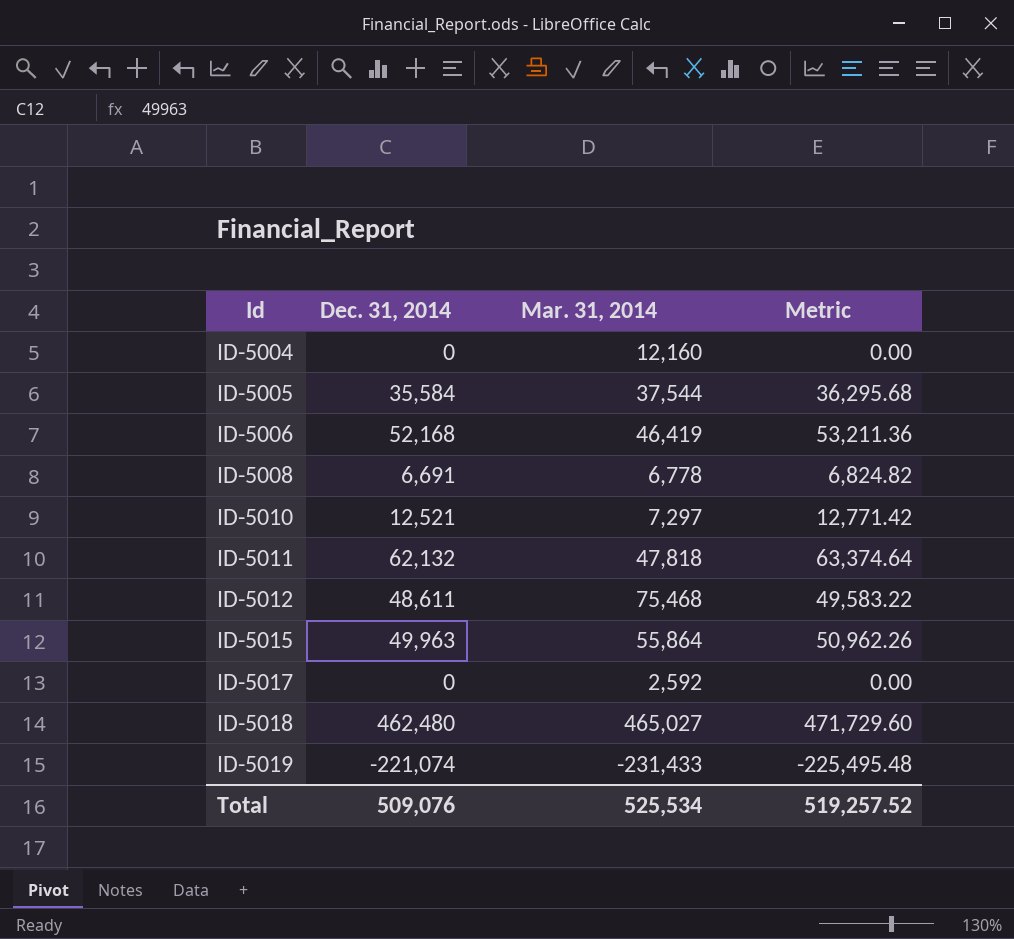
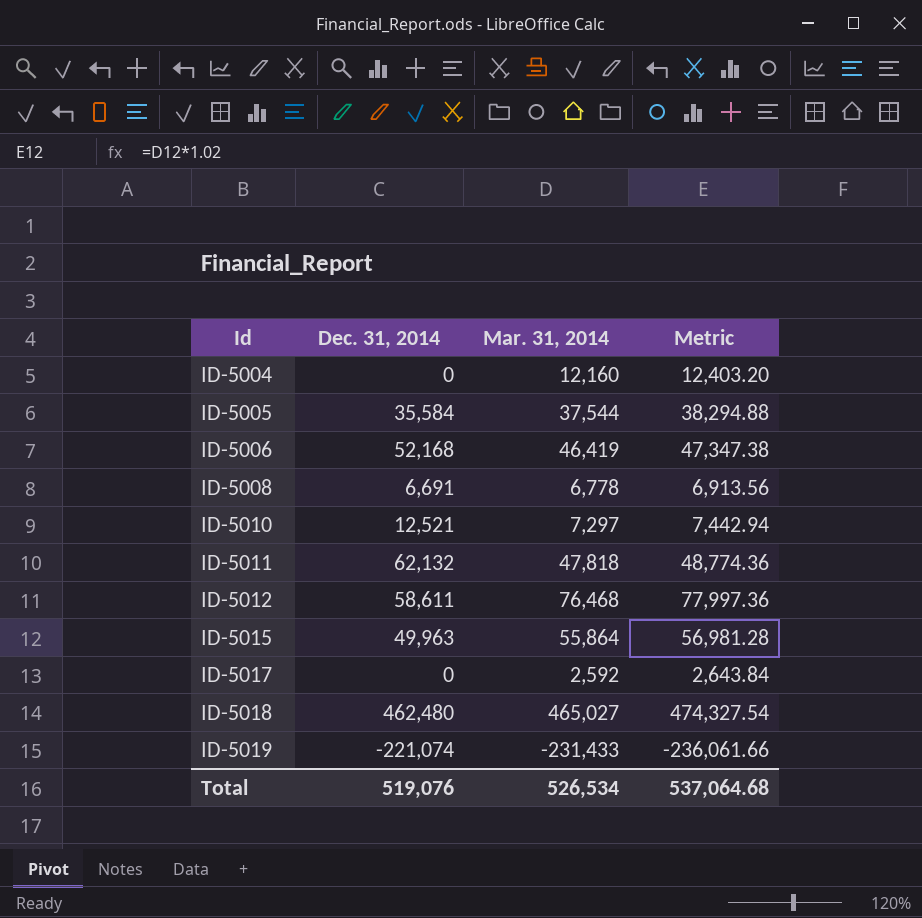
column Metric | formula: [Dec. 31, 2014] * 1.02 -> [Mar. 31, 2014] * 1.02
ID-5012 | Dec. 31, 2014: 48,611 -> 58,611
ID-5012 | Mar. 31, 2014: 75,468 -> 76,468
Total | Dec. 31, 2014: 509,076 -> 519,076
Total | Mar. 31, 2014: 525,534 -> 526,534
Total | Metric: 519,257.52 -> 537,064.68

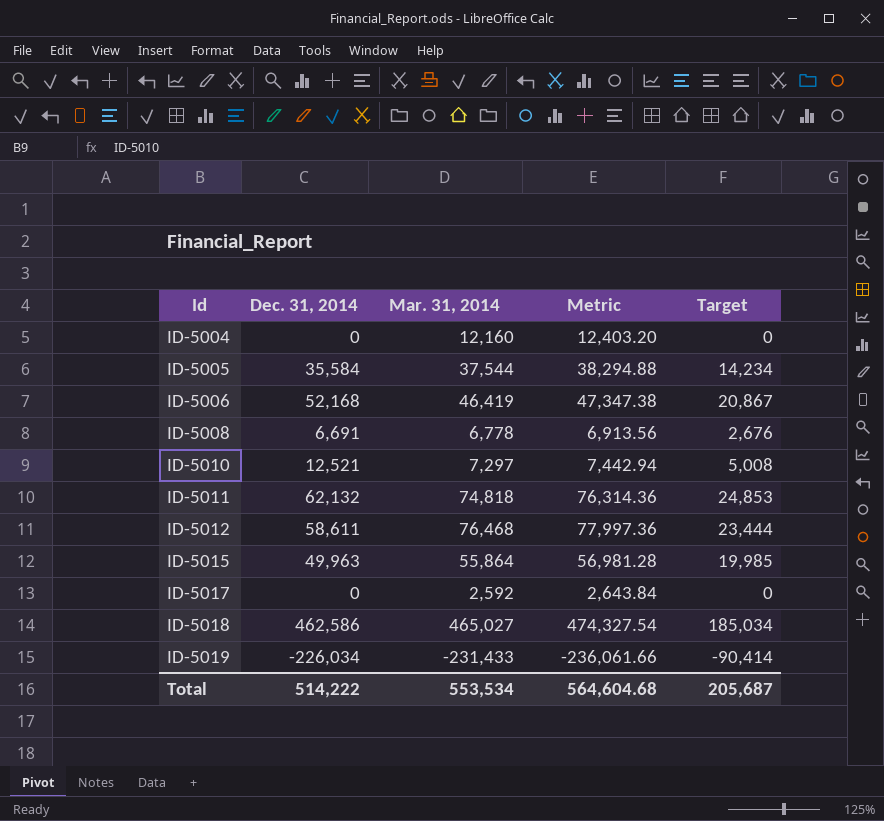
column Target | formula: none -> [Dec. 31, 2014] * 0.4
ID-5011 | Mar. 31, 2014: 47,818 -> 74,818
ID-5011 | Metric: 48,774.36 -> 76,314.36
ID-5018 | Dec. 31, 2014: 462,480 -> 462,586
ID-5019 | Dec. 31, 2014: -221,074 -> -226,034
Total | Dec. 31, 2014: 519,076 -> 514,222
Total | Mar. 31, 2014: 526,534 -> 553,534
Total | Metric: 537,064.68 -> 564,604.68

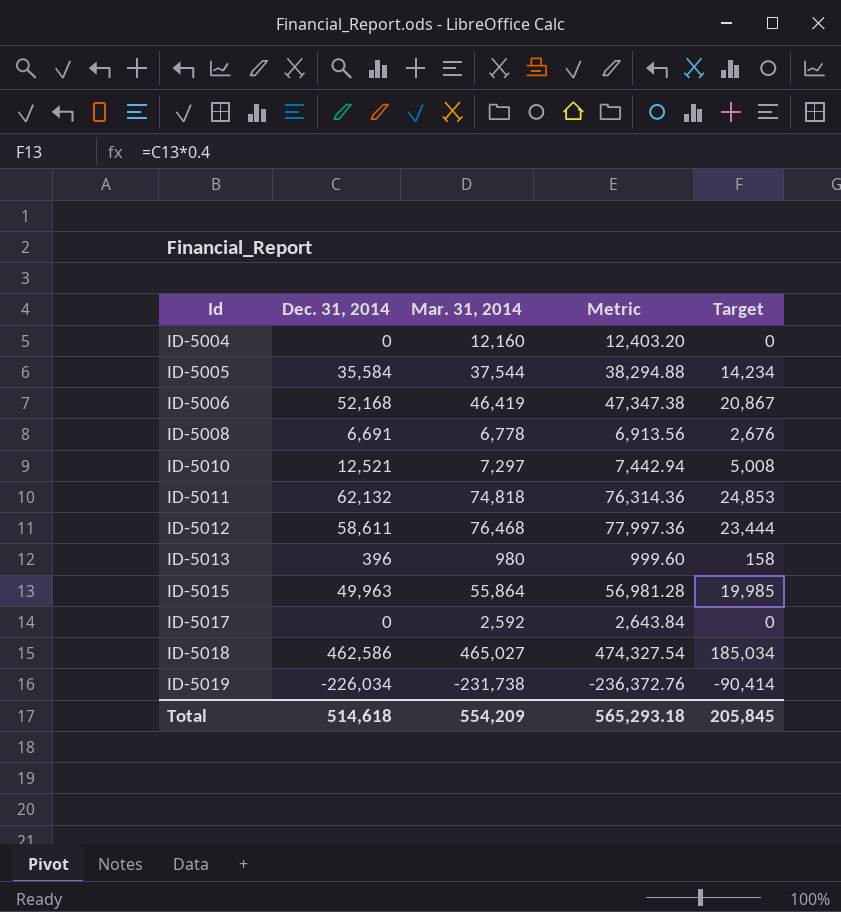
row ID-5013: none -> 396 | 980 | 999.60 | 158
ID-5019 | Mar. 31, 2014: -231,433 -> -231,738
ID-5019 | Metric: -236,061.66 -> -236,372.76
Total | Dec. 31, 2014: 514,222 -> 514,618
Total | Mar. 31, 2014: 553,534 -> 554,209
Total | Metric: 564,604.68 -> 565,293.18
Total | Target: 205,687 -> 205,845

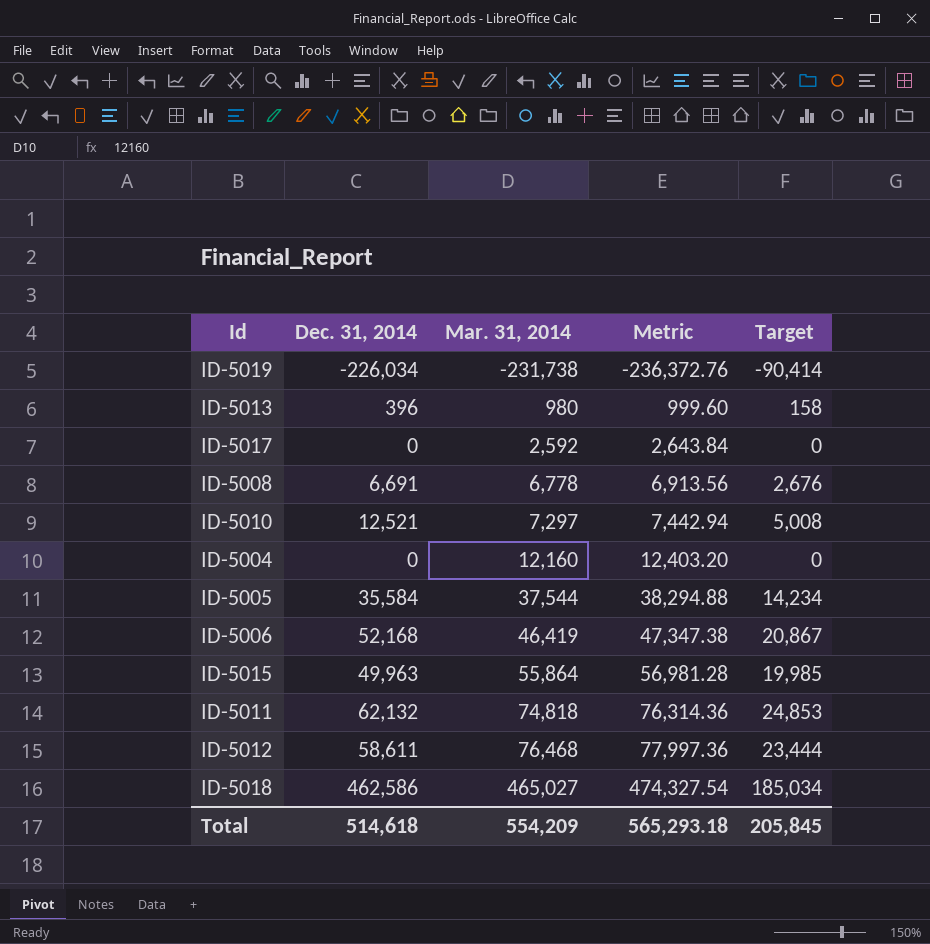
row order: Id ascending -> Mar. 31, 2014 ascending

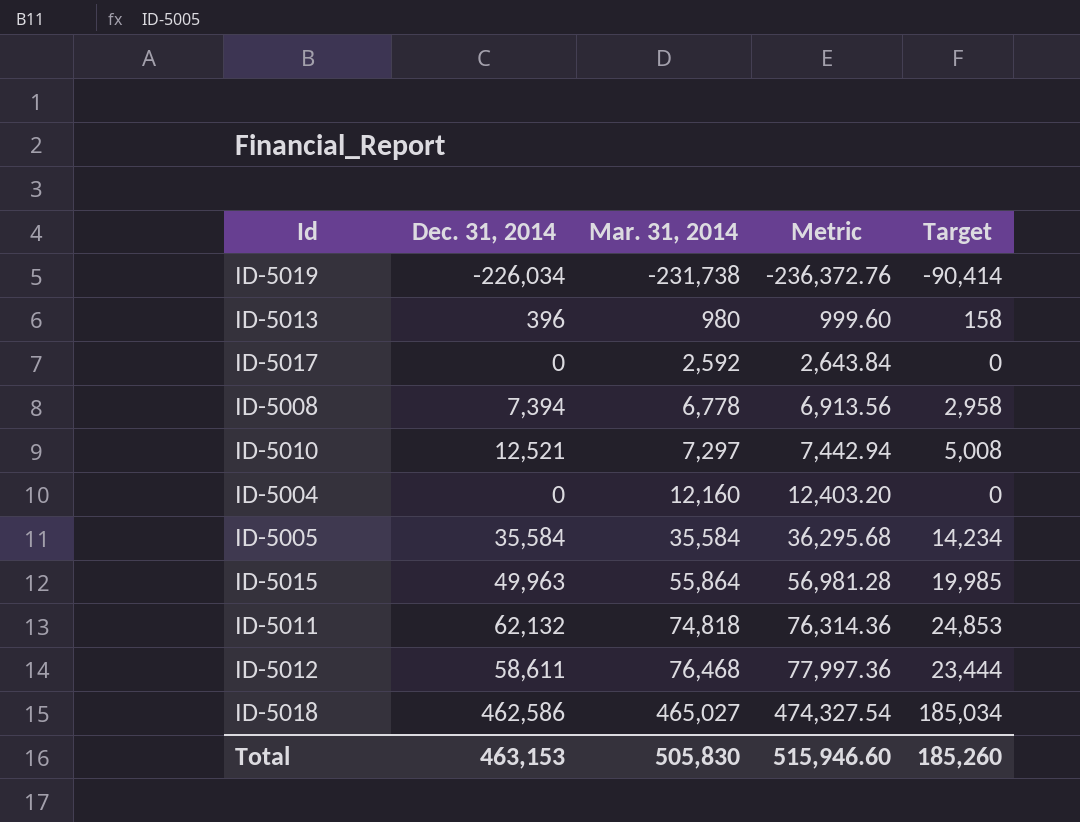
row ID-5006: 52,168 | 46,419 | 47,347.38 | 20,867 -> none
ID-5008 | Dec. 31, 2014: 6,691 -> 7,394
ID-5008 | Target: 2,676 -> 2,958
ID-5005 | Mar. 31, 2014: 37,544 -> 35,584
ID-5005 | Metric: 38,294.88 -> 36,295.68
Total | Dec. 31, 2014: 514,618 -> 463,153
Total | Mar. 31, 2014: 554,209 -> 505,830
Total | Metric: 565,293.18 -> 515,946.60
Total | Target: 205,845 -> 185,260

